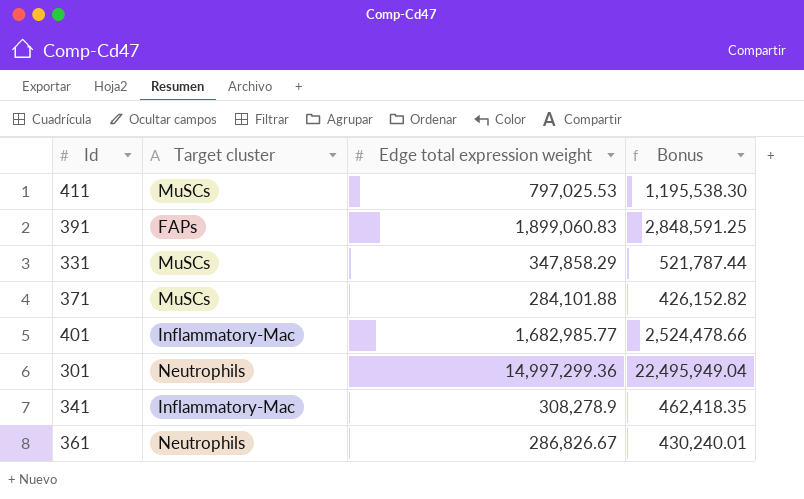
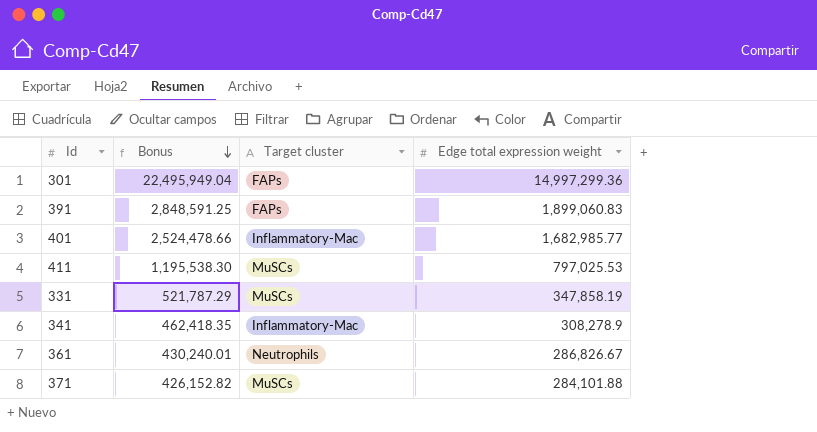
row order: none -> Bonus descending
column Bonus | position: 4 -> 2
301 | Target cluster: Neutrophils -> FAPs
331 | Bonus: 521,787.44 -> 521,787.29
331 | Edge total expression weight: 347,858.29 -> 347,858.19

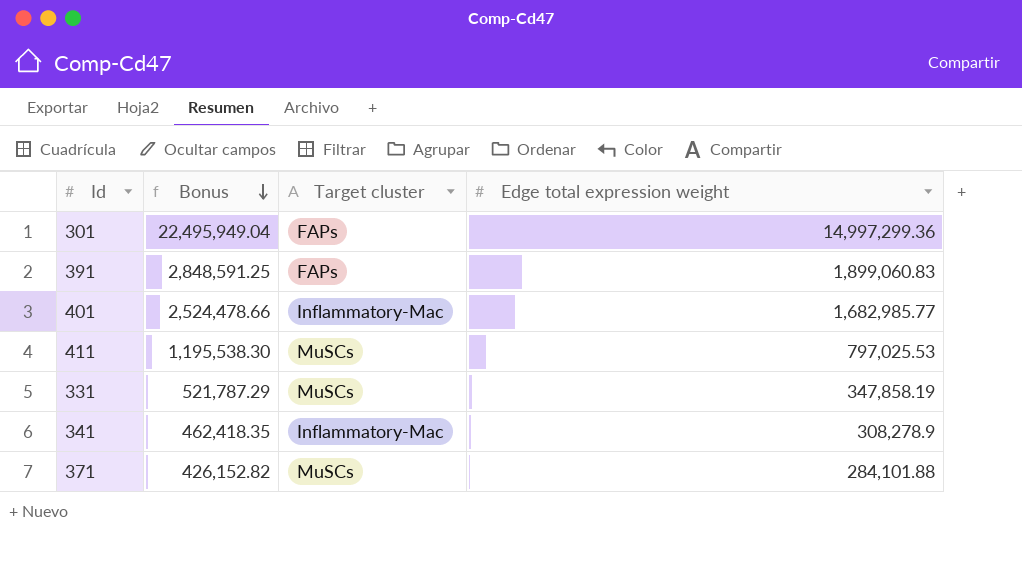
row 361: 430,240.01 | Neutrophils | 286,826.67 -> none

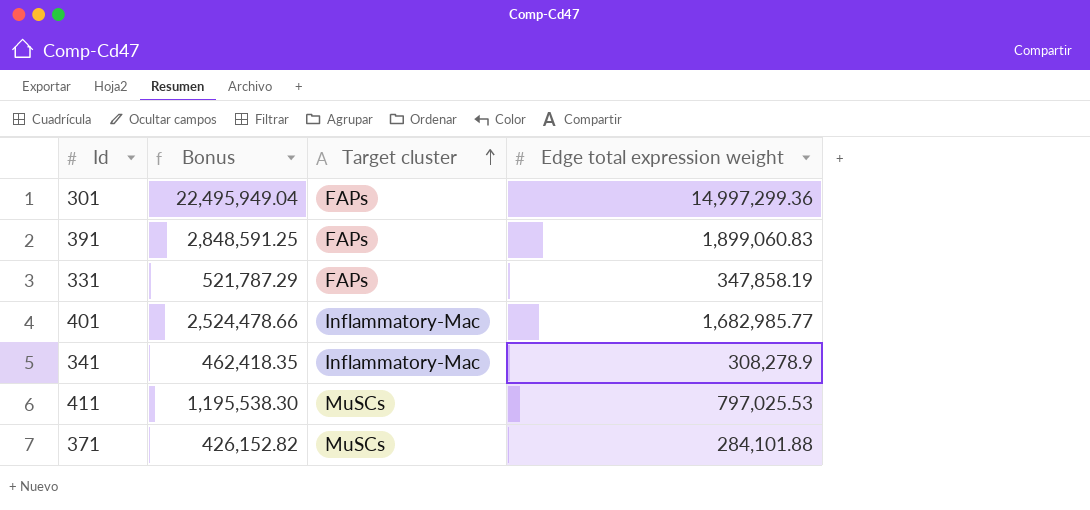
row order: Bonus descending -> Target cluster ascending
331 | Target cluster: MuSCs -> FAPs

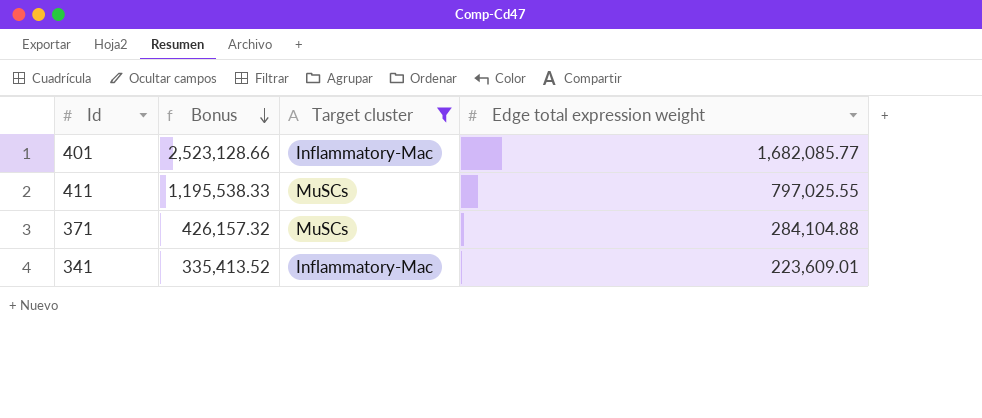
filter: none -> Target cluster != FAPs
row order: Target cluster ascending -> Bonus descending
401 | Bonus: 2,524,478.66 -> 2,523,128.66
401 | Edge total expression weight: 1,682,985.77 -> 1,682,085.77
411 | Bonus: 1,195,538.30 -> 1,195,538.33
411 | Edge total expression weight: 797,025.53 -> 797,025.55
371 | Bonus: 426,152.82 -> 426,157.32
371 | Edge total expression weight: 284,101.88 -> 284,104.88
341 | Bonus: 462,418.35 -> 335,413.52
341 | Edge total expression weight: 308,278.9 -> 223,609.01

